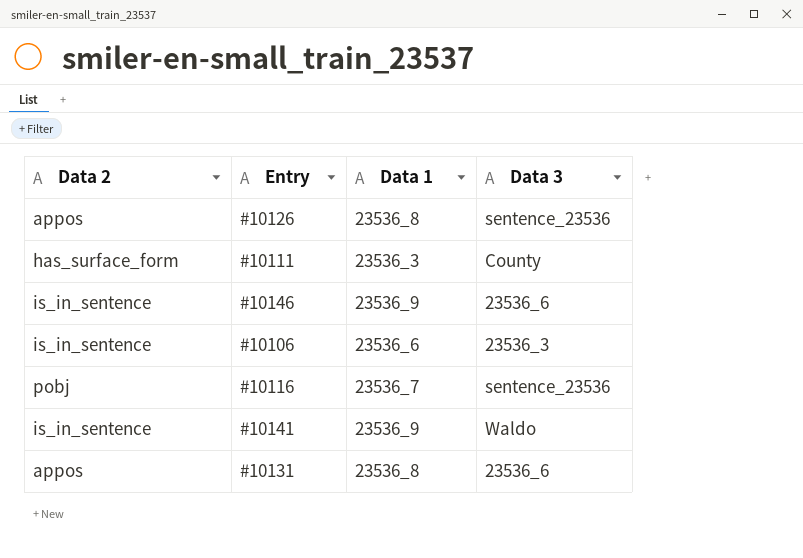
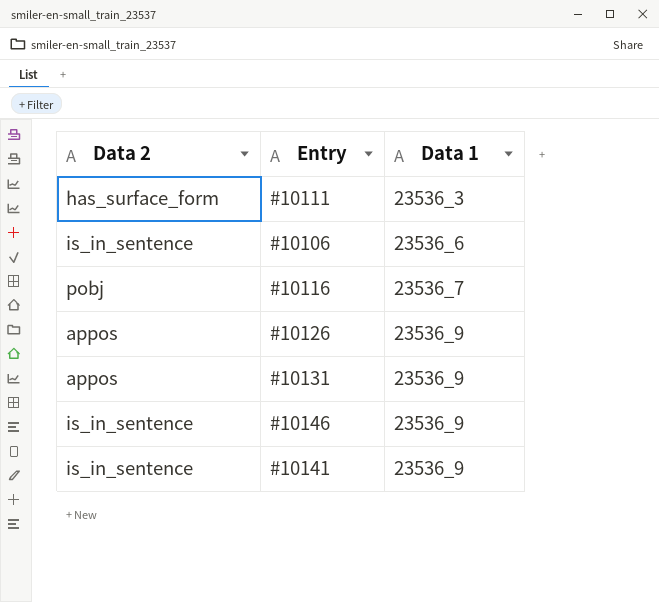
row order: none -> Data 1 ascending
column Data 3 | position: 4 -> none
#10126 | Data 1: 23536_8 -> 23536_9
#10131 | Data 1: 23536_8 -> 23536_9

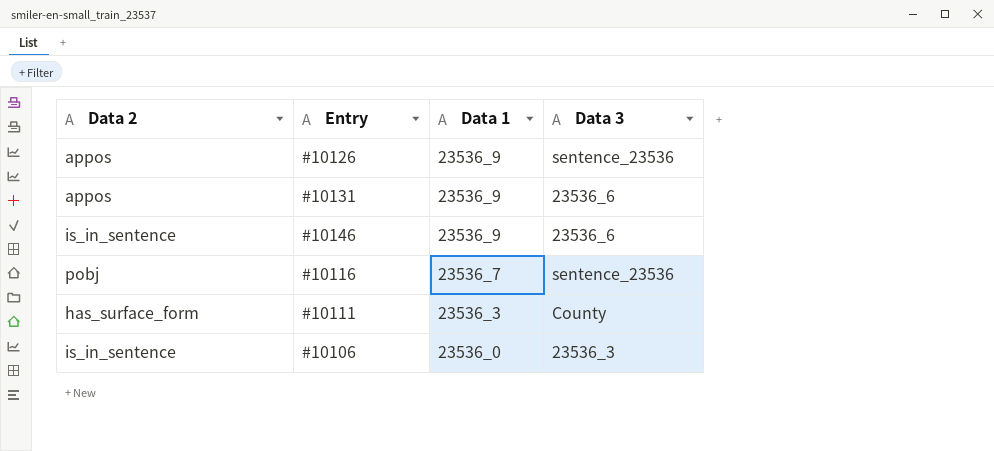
row order: Data 1 ascending -> Data 1 descending
column Data 3 | position: none -> 4
row #10141: is_in_sentence | 23536_9 -> none
#10106 | Data 1: 23536_6 -> 23536_0

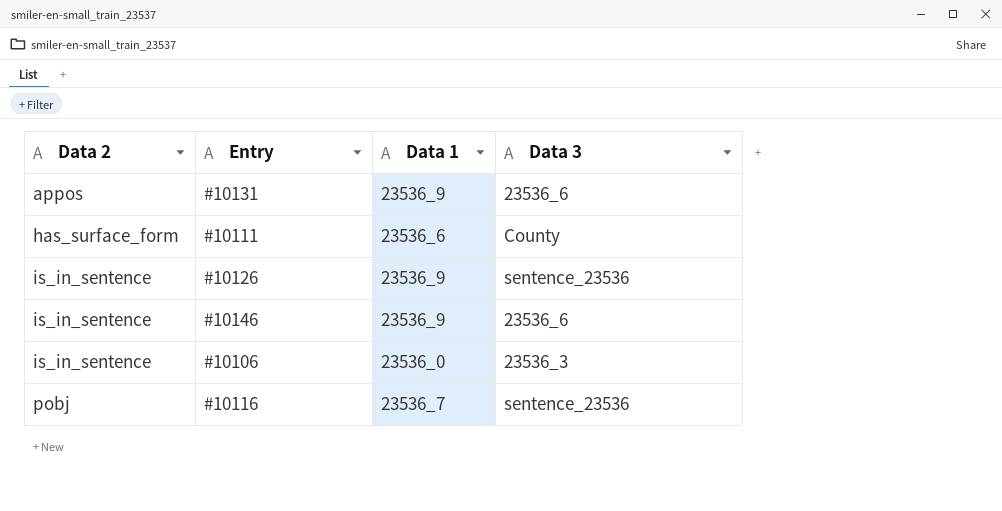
row order: Data 1 descending -> Data 2 ascending
#10111 | Data 1: 23536_3 -> 23536_6
#10126 | Data 2: appos -> is_in_sentence

